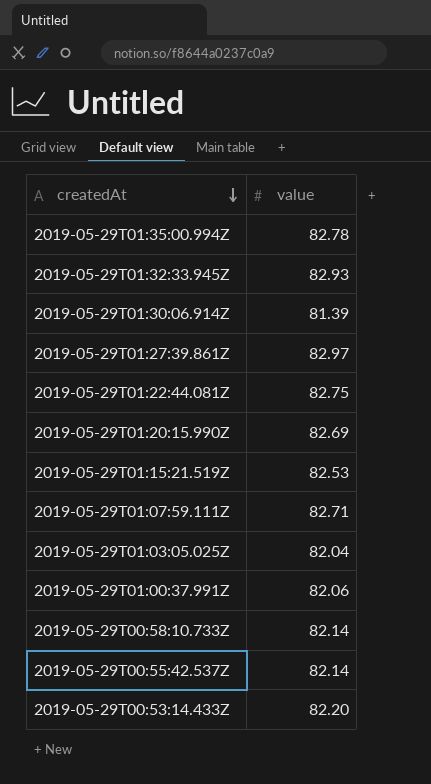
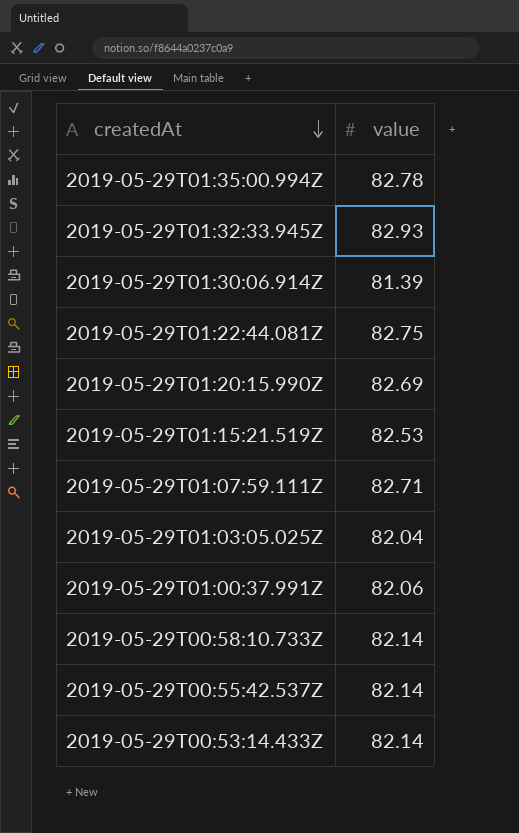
row 2019-05-29T01:27:39.861Z: 82.97 -> none
2019-05-29T00:53:14.433Z | value: 82.20 -> 82.14

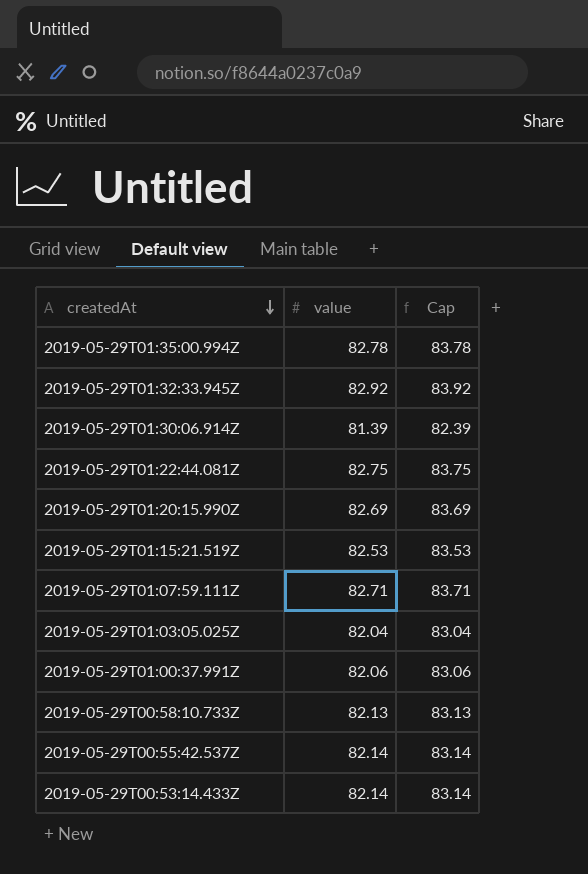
column Cap | formula: none -> [value] + 1
2019-05-29T01:32:33.945Z | value: 82.93 -> 82.92
2019-05-29T00:58:10.733Z | value: 82.14 -> 82.13

